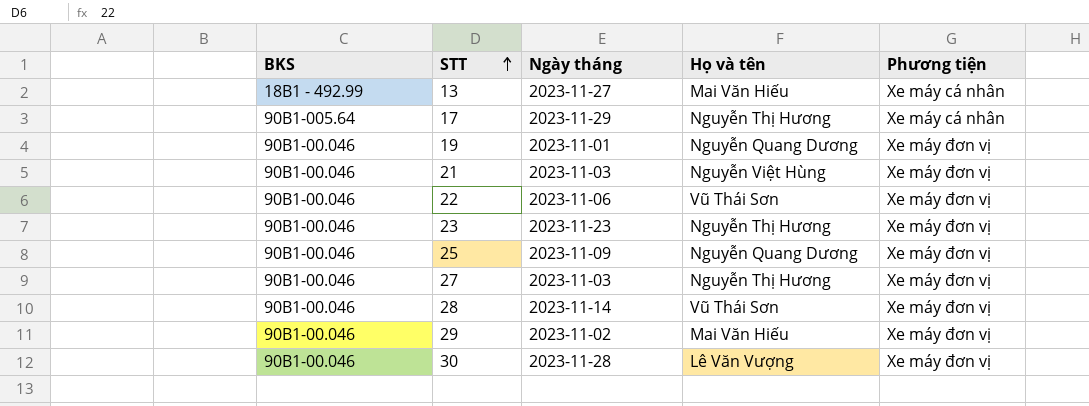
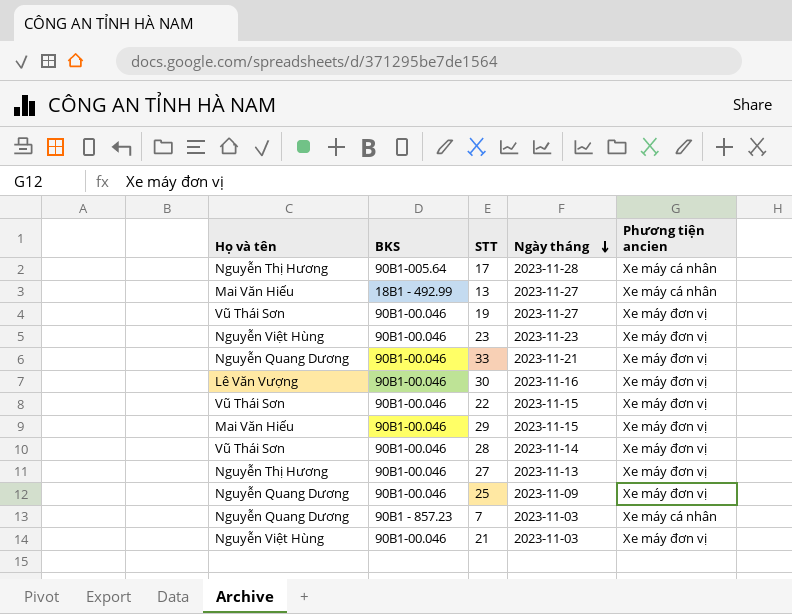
row order: STT ascending -> Ngày tháng descending
column Họ và tên | position: 4 -> 1
column name: Phương tiện -> Phương tiện ancien
17 | Ngày tháng: 2023-11-29 -> 2023-11-28
19 | Họ và tên: Nguyễn Quang Dương -> Vũ Thái Sơn
19 | Ngày tháng: 2023-11-01 -> 2023-11-27
23 | Họ và tên: Nguyễn Thị Hương -> Nguyễn Việt Hùng
row 33: none -> Nguyễn Quang Dương | 90B1-00.046 | 2023-11-21 | Xe máy đơn vị
30 | Ngày tháng: 2023-11-28 -> 2023-11-16
22 | Ngày tháng: 2023-11-06 -> 2023-11-15
29 | Ngày tháng: 2023-11-02 -> 2023-11-15
27 | Ngày tháng: 2023-11-03 -> 2023-11-13
row 7: none -> Nguyễn Quang Dương | 90B1 - 857.23 | 2023-11-03 | Xe máy cá nhân

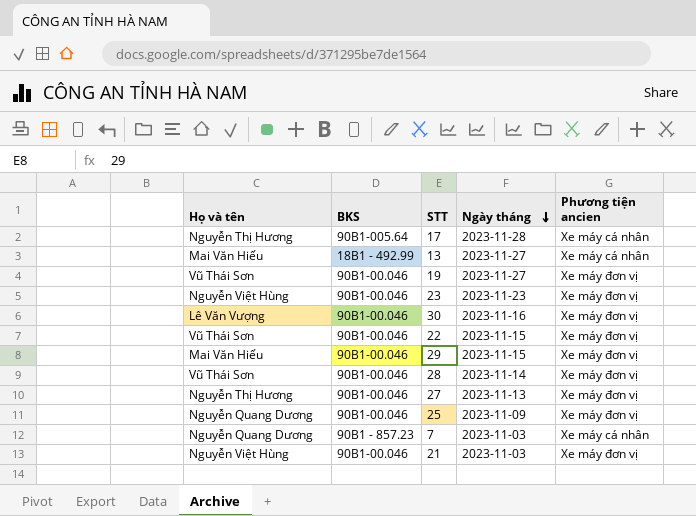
row 33: Nguyễn Quang Dương | 90B1-00.046 | 2023-11-21 | Xe máy đơn vị -> none

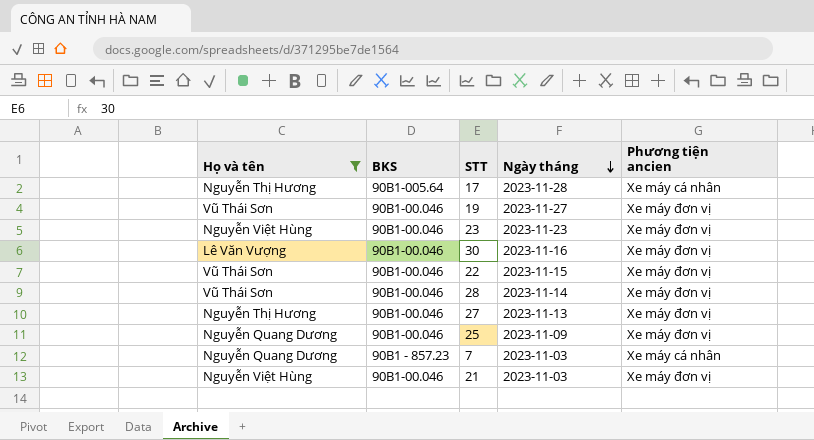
filter: none -> Họ và tên != Mai Văn Hiếu

